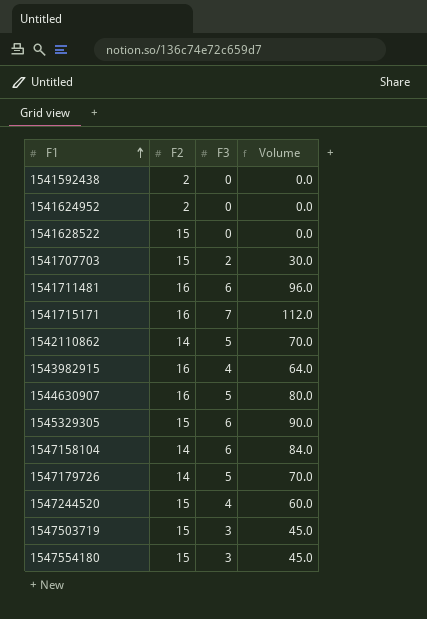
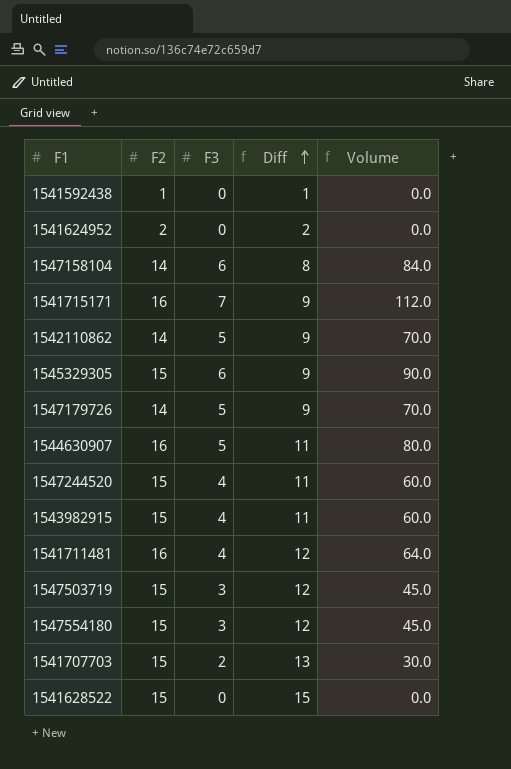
row order: F1 ascending -> Diff ascending
column Diff | formula: none -> [F2] - [F3]
1541592438 | F2: 2 -> 1
1543982915 | F2: 16 -> 15
1543982915 | Volume: 64.0 -> 60.0
1541711481 | F3: 6 -> 4
1541711481 | Volume: 96.0 -> 64.0

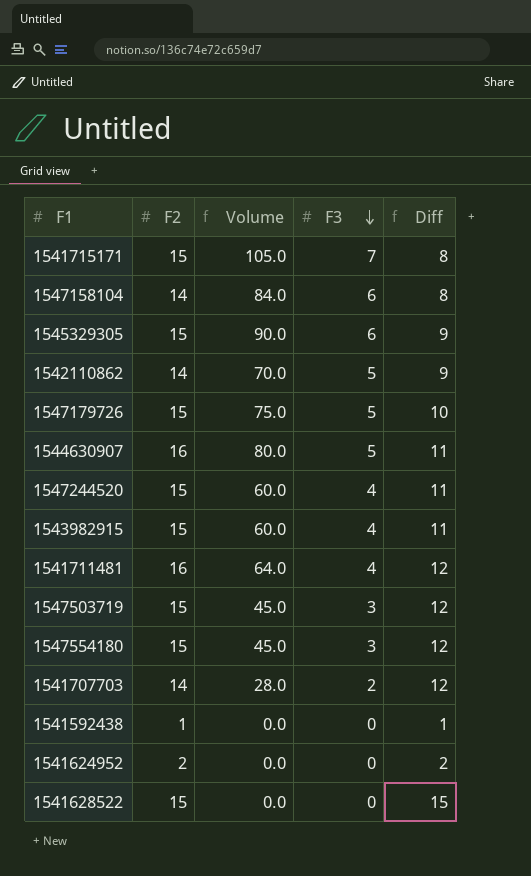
row order: Diff ascending -> F3 descending
column Volume | position: 5 -> 3
1541715171 | F2: 16 -> 15
1541715171 | Volume: 112.0 -> 105.0
1541715171 | Diff: 9 -> 8
1547179726 | F2: 14 -> 15
1547179726 | Volume: 70.0 -> 75.0
1547179726 | Diff: 9 -> 10
1541707703 | F2: 15 -> 14
1541707703 | Volume: 30.0 -> 28.0
1541707703 | Diff: 13 -> 12

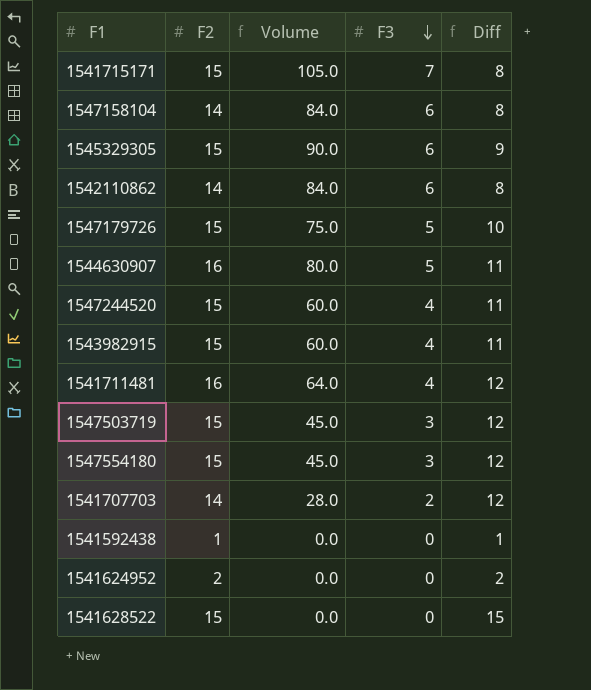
1542110862 | Volume: 70.0 -> 84.0
1542110862 | F3: 5 -> 6
1542110862 | Diff: 9 -> 8

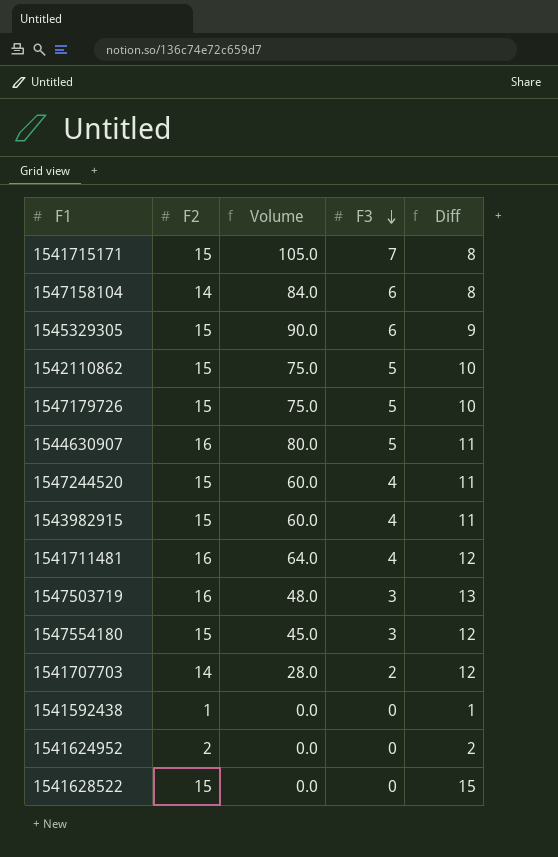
1542110862 | F2: 14 -> 15
1542110862 | Volume: 84.0 -> 75.0
1542110862 | F3: 6 -> 5
1542110862 | Diff: 8 -> 10
1547503719 | F2: 15 -> 16
1547503719 | Volume: 45.0 -> 48.0
1547503719 | Diff: 12 -> 13

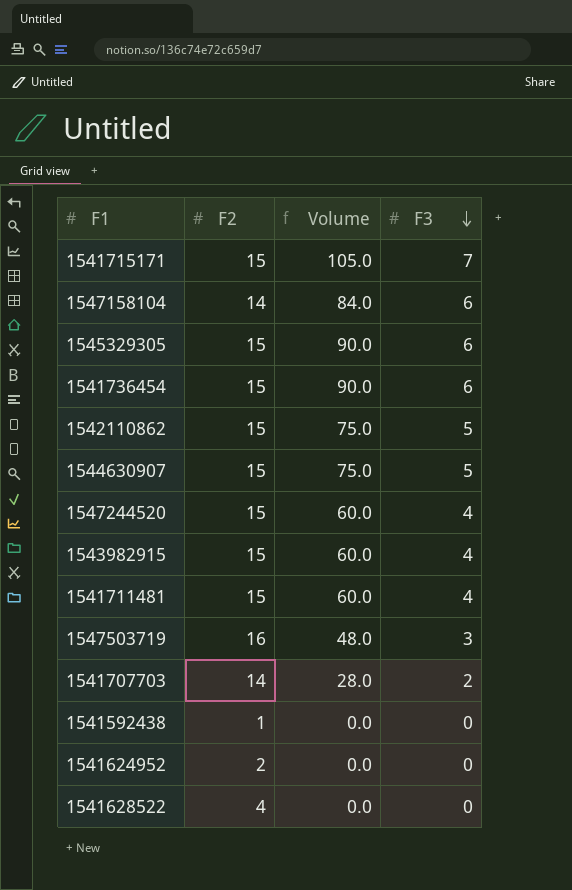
column Diff | formula: [F2] - [F3] -> none
row 1547179726: 15 | 75.0 | 5 | 10 -> none
row 1547554180: 15 | 45.0 | 3 | 12 -> none
row 1541736454: none -> 15 | 90.0 | 6
1544630907 | F2: 16 -> 15
1544630907 | Volume: 80.0 -> 75.0
1541711481 | F2: 16 -> 15
1541711481 | Volume: 64.0 -> 60.0
1541628522 | F2: 15 -> 4

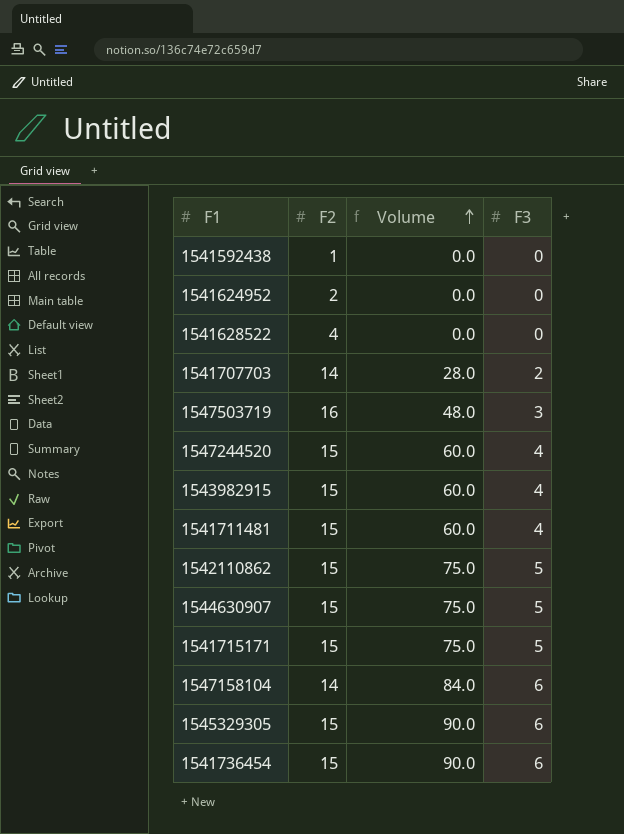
row order: F3 descending -> Volume ascending
1541715171 | Volume: 105.0 -> 75.0
1541715171 | F3: 7 -> 5

